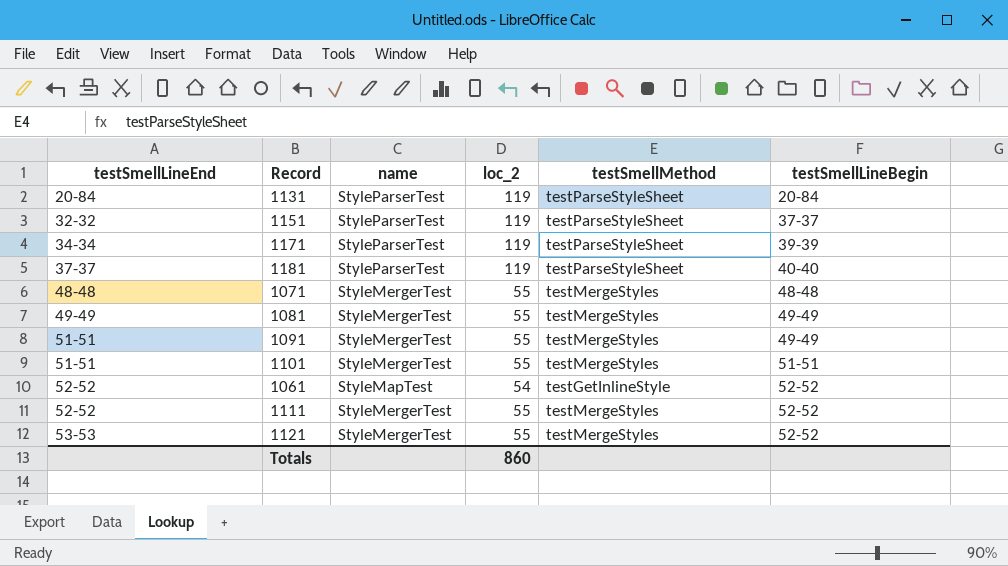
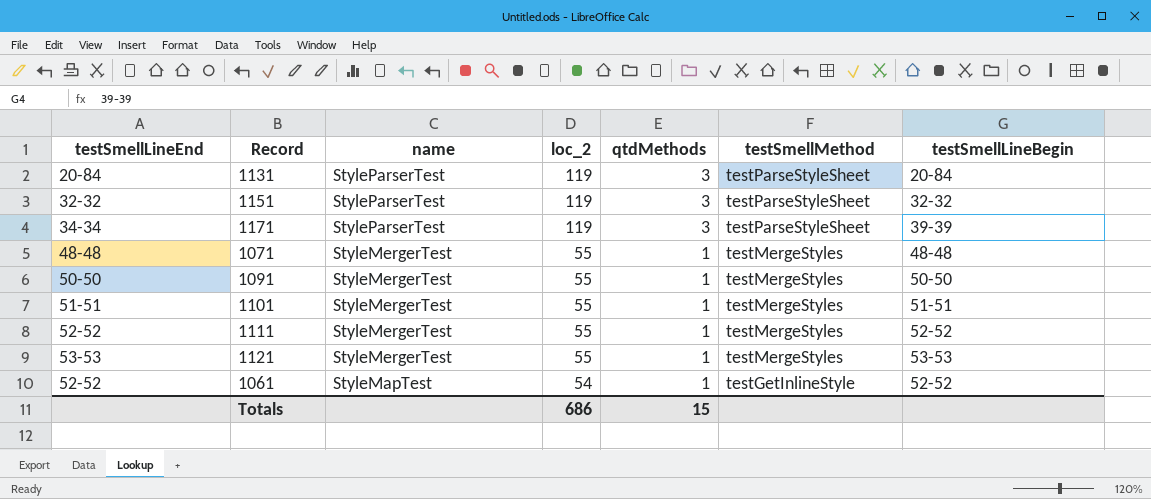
row order: testSmellLineEnd ascending -> name descending
column qtdMethods | position: none -> 5
row 1181: 37-37 | StyleParserTest | 119 | testParseStyleSheet | 40-40 -> none
row 1081: 49-49 | StyleMergerTest | 55 | testMergeStyles | 49-49 -> none
1151 | testSmellLineBegin: 37-37 -> 32-32
1091 | testSmellLineEnd: 51-51 -> 50-50
1091 | testSmellLineBegin: 49-49 -> 50-50
1121 | testSmellLineBegin: 52-52 -> 53-53
Totals | loc_2: 860 -> 686

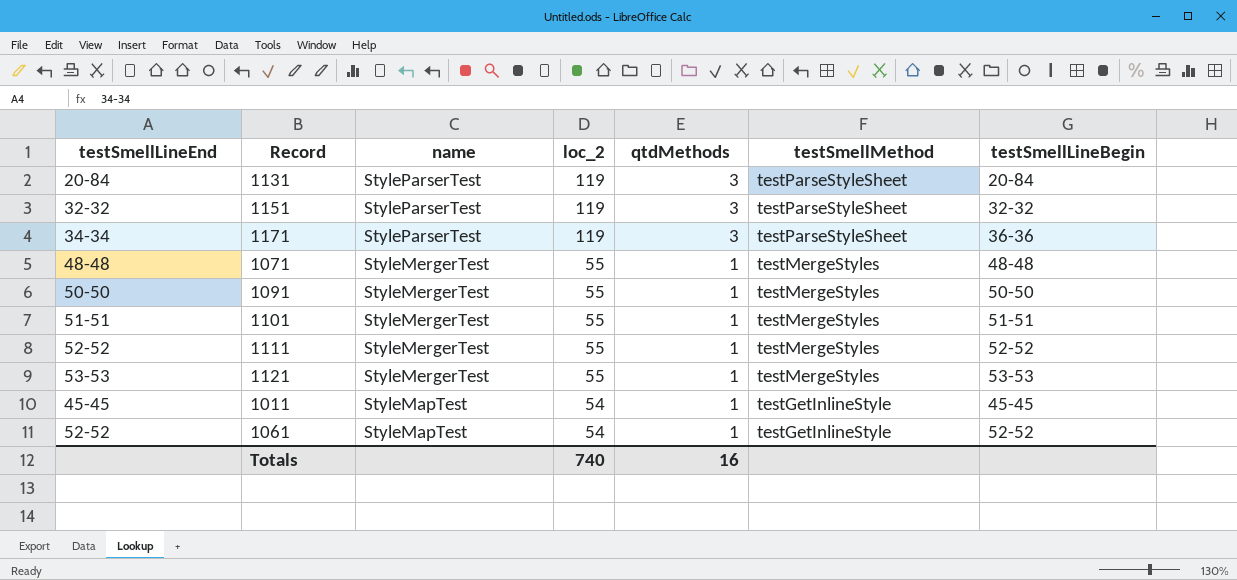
1171 | testSmellLineBegin: 39-39 -> 36-36
row 1011: none -> 45-45 | StyleMapTest | 54 | 1 | testGetInlineStyle | 45-45
Totals | loc_2: 686 -> 740
Totals | qtdMethods: 15 -> 16

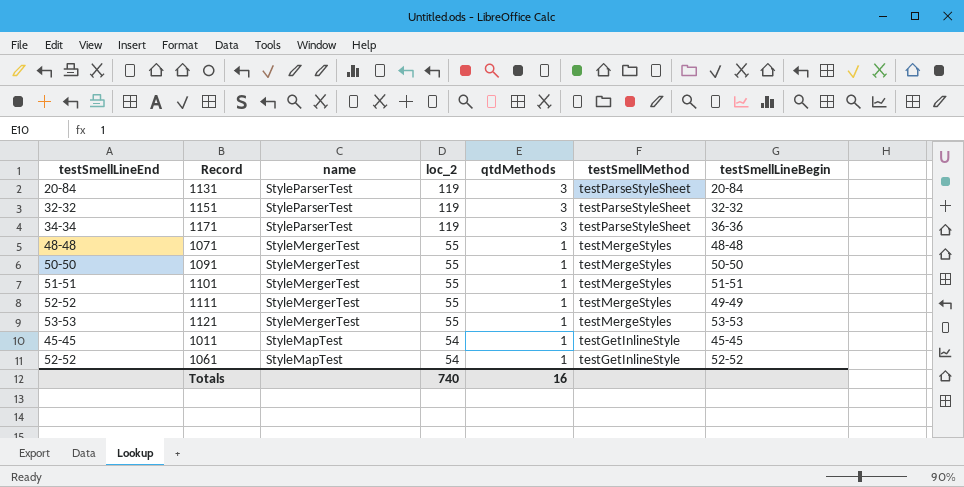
1111 | testSmellLineBegin: 52-52 -> 49-49

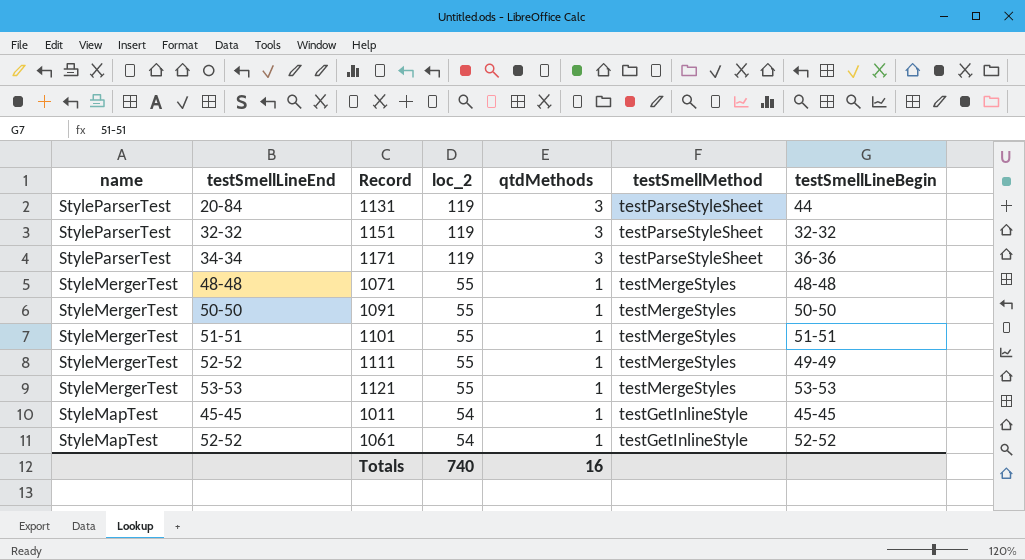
column name | position: 3 -> 1
1131 | testSmellLineBegin: 20-84 -> 44

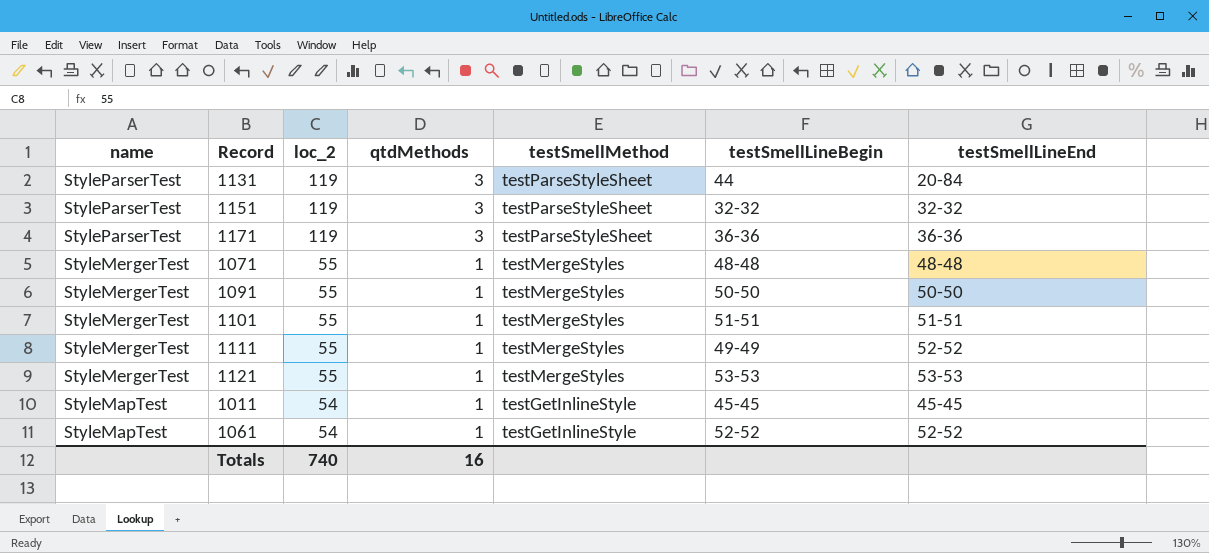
column testSmellLineEnd | position: 2 -> 7
1171 | testSmellLineEnd: 34-34 -> 36-36

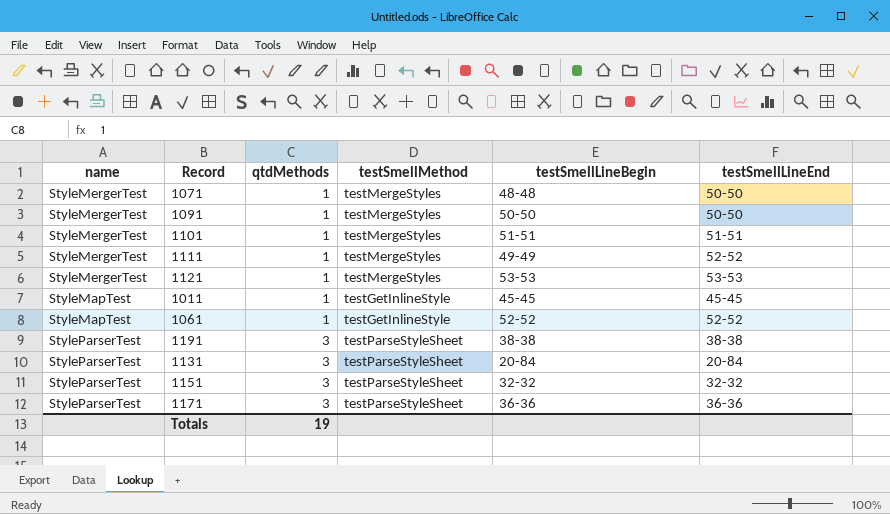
row order: name descending -> qtdMethods ascending
column loc_2 | position: 3 -> none
1071 | testSmellLineEnd: 48-48 -> 50-50
row 1191: none -> StyleParserTest | 3 | testParseStyleSheet | 38-38 | 38-38
1131 | testSmellLineBegin: 44 -> 20-84
Totals | qtdMethods: 16 -> 19

